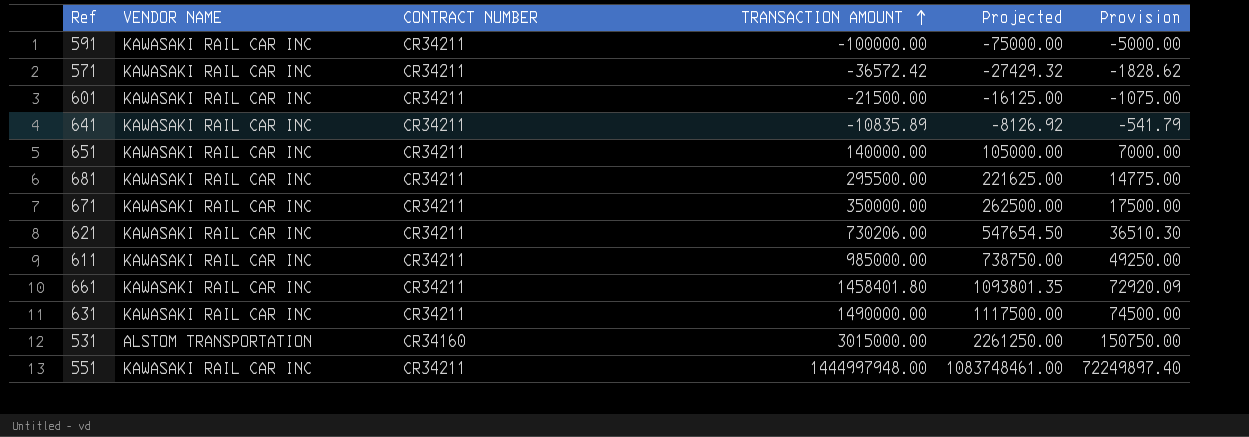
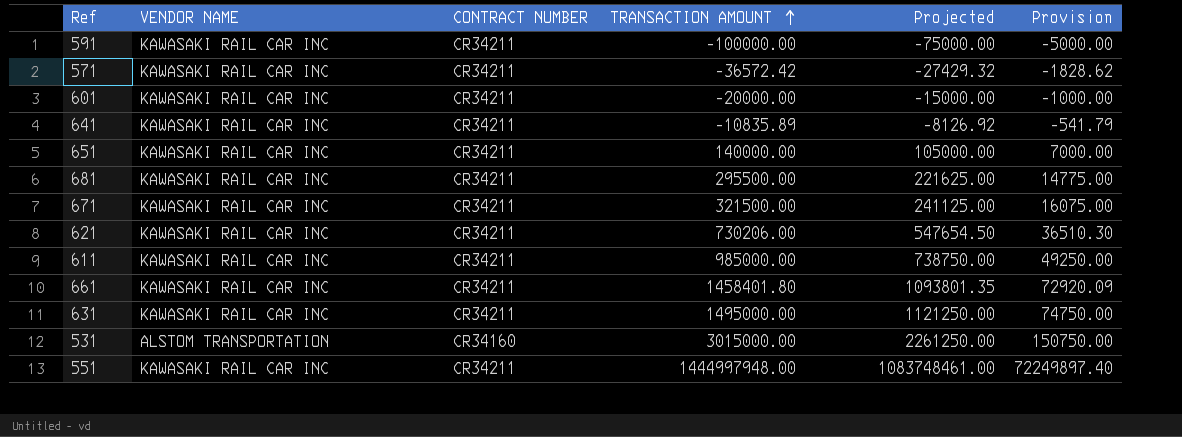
601 | TRANSACTION AMOUNT: -21500.00 -> -20000.00
601 | Projected: -16125.00 -> -15000.00
601 | Provision: -1075.00 -> -1000.00
671 | TRANSACTION AMOUNT: 350000.00 -> 321500.00
671 | Projected: 262500.00 -> 241125.00
671 | Provision: 17500.00 -> 16075.00
631 | TRANSACTION AMOUNT: 1490000.00 -> 1495000.00
631 | Projected: 1117500.00 -> 1121250.00
631 | Provision: 74500.00 -> 74750.00

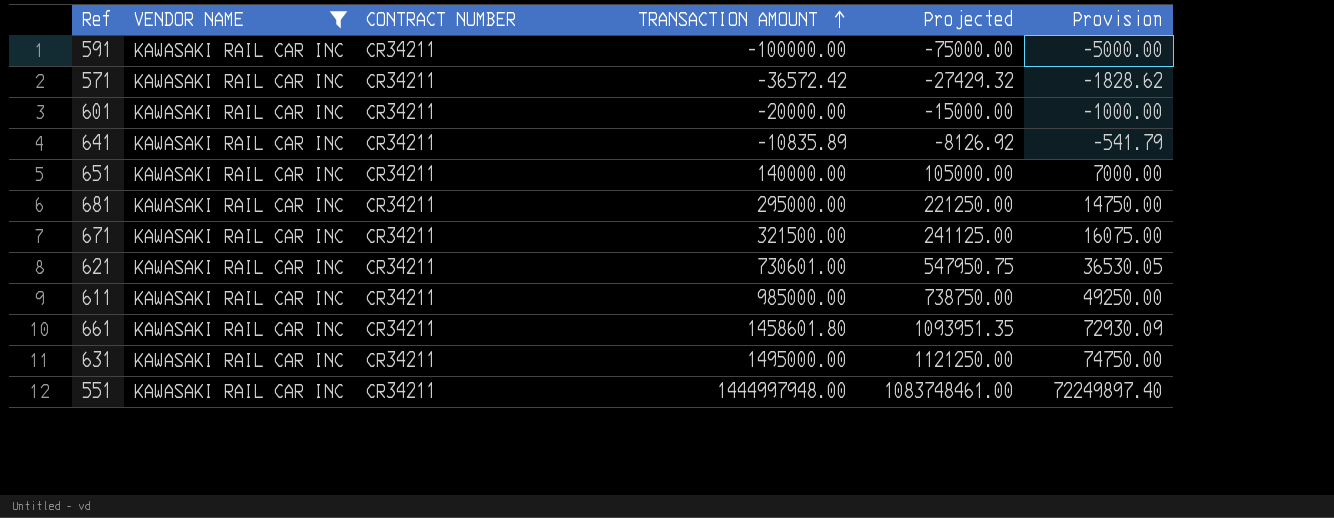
filter: none -> VENDOR NAME = KAWASAKI RAIL CAR INC
681 | TRANSACTION AMOUNT: 295500.00 -> 295000.00
681 | Projected: 221625.00 -> 221250.00
681 | Provision: 14775.00 -> 14750.00
621 | TRANSACTION AMOUNT: 730206.00 -> 730601.00
621 | Projected: 547654.50 -> 547950.75
621 | Provision: 36510.30 -> 36530.05
661 | TRANSACTION AMOUNT: 1458401.80 -> 1458601.80
661 | Projected: 1093801.35 -> 1093951.35
661 | Provision: 72920.09 -> 72930.09

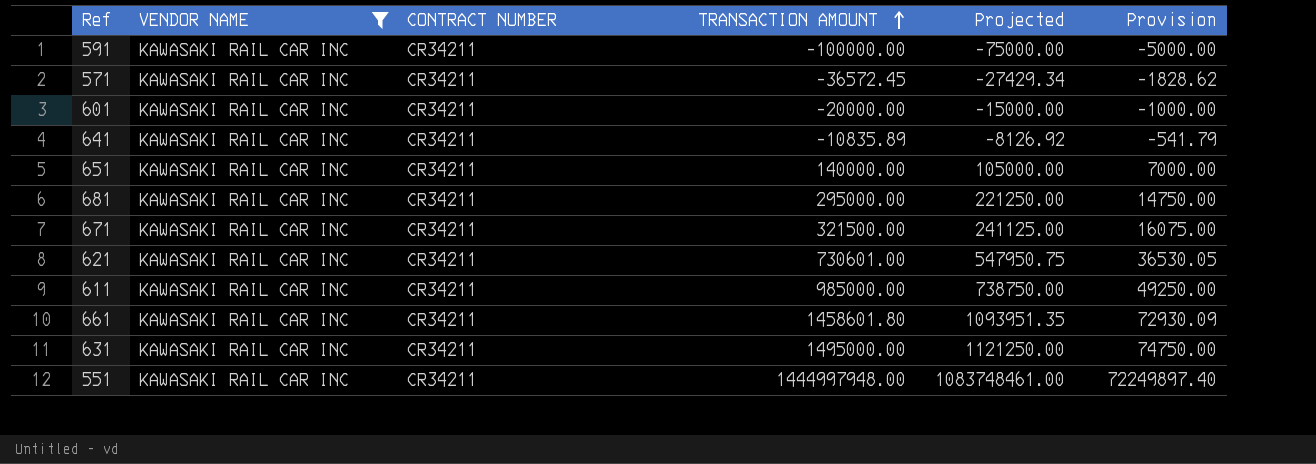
571 | TRANSACTION AMOUNT: -36572.42 -> -36572.45
571 | Projected: -27429.32 -> -27429.34

